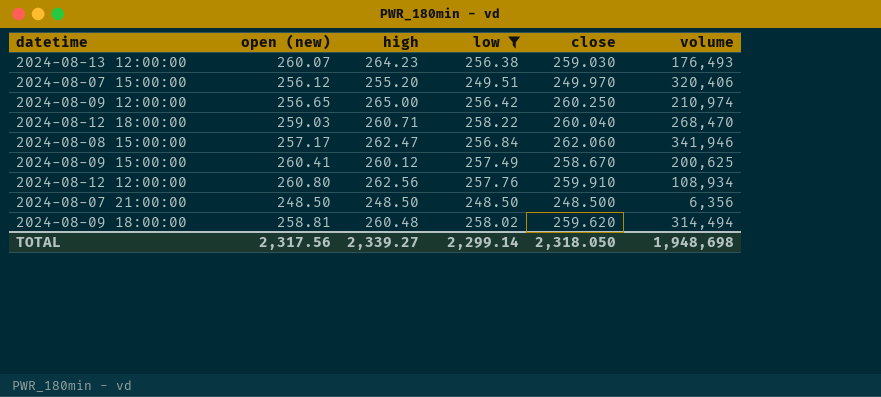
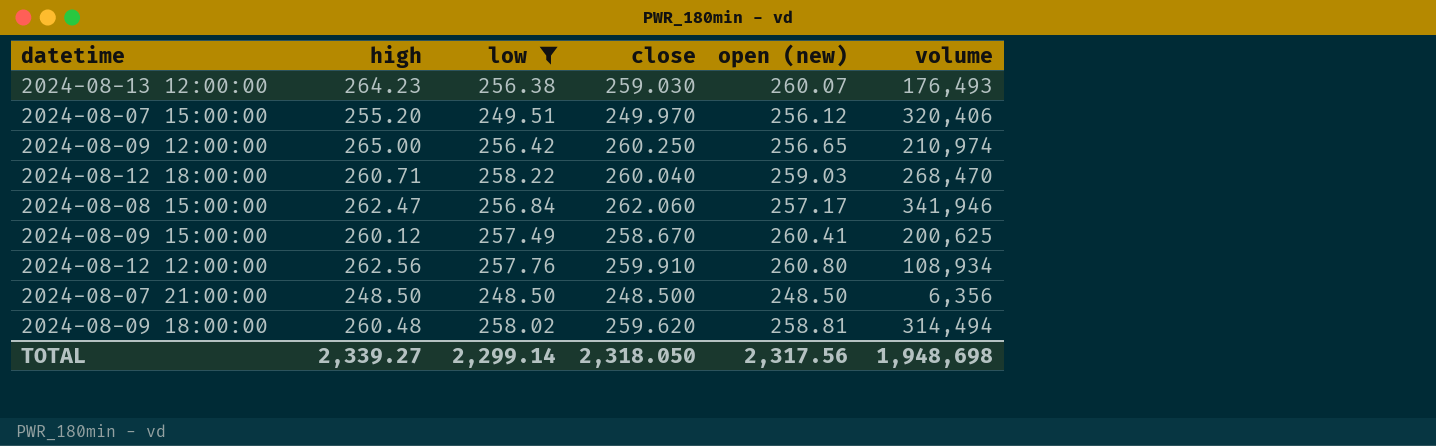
column open (new) | position: 2 -> 5

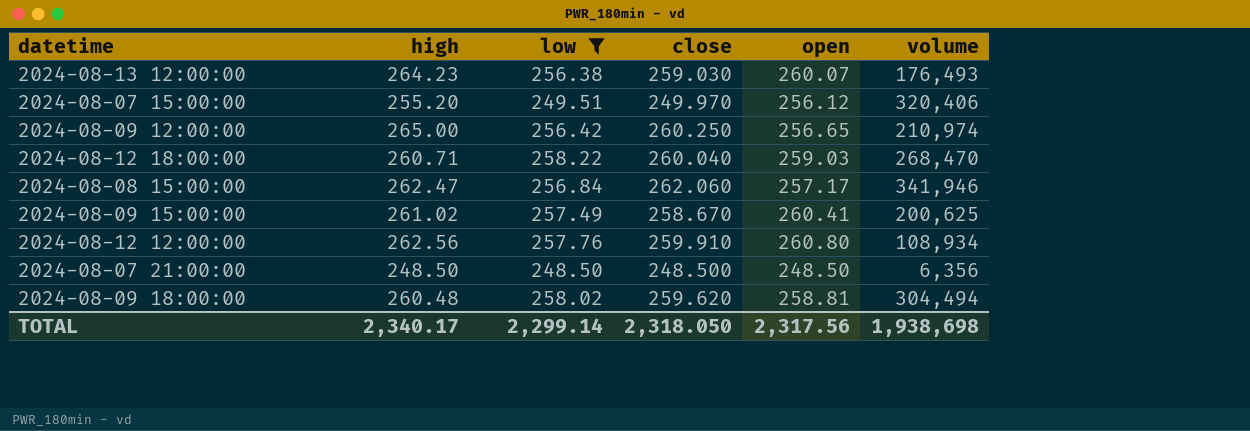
column name: open (new) -> open
2024-08-09 15:00:00 | high: 260.12 -> 261.02
2024-08-09 18:00:00 | volume: 314,494 -> 304,494
TOTAL | high: 2,339.27 -> 2,340.17
TOTAL | volume: 1,948,698 -> 1,938,698

